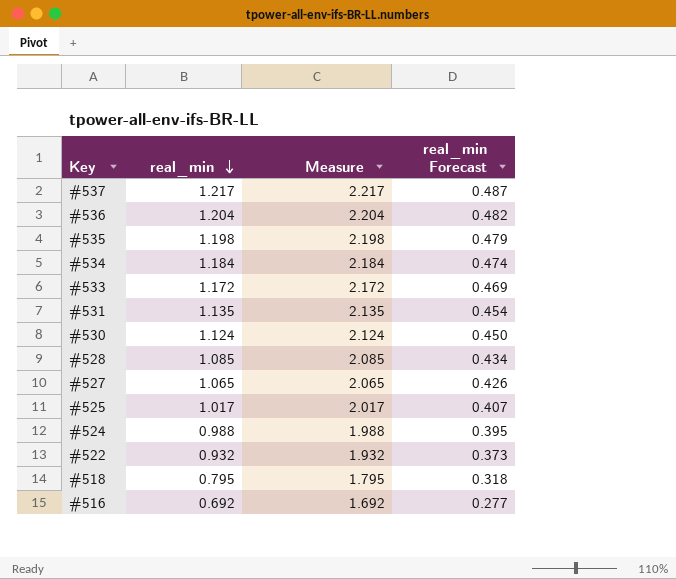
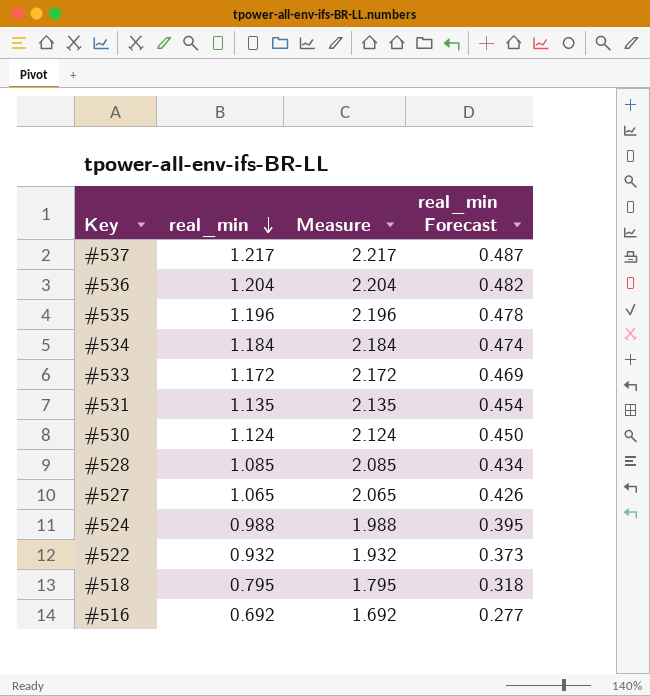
row #525: 1.017 | 2.017 | 0.407 -> none
#535 | real_min: 1.198 -> 1.196
#535 | Measure: 2.198 -> 2.196
#535 | real_min Forecast: 0.479 -> 0.478

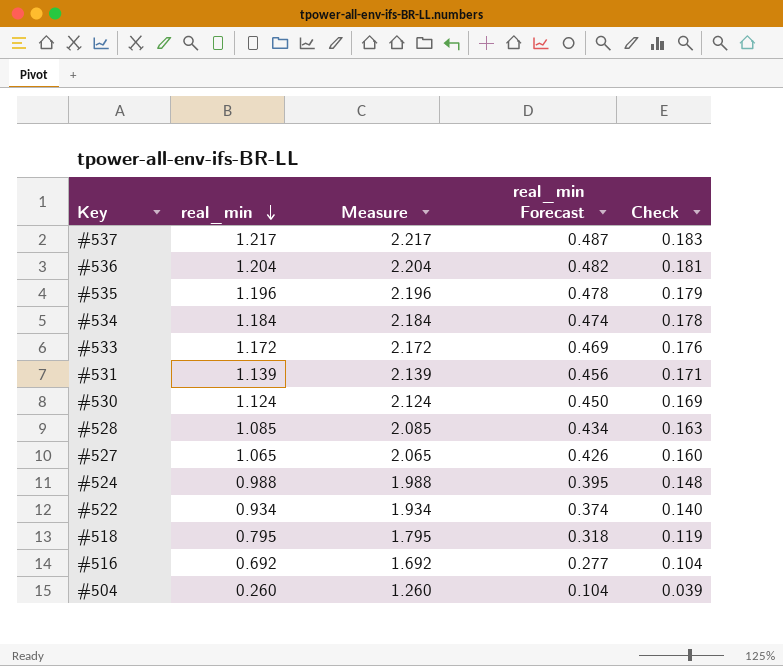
column Check | formula: none -> [real_min] * 0.15
#531 | real_min: 1.135 -> 1.139
#531 | Measure: 2.135 -> 2.139
#531 | real_min Forecast: 0.454 -> 0.456
#522 | real_min: 0.932 -> 0.934
#522 | Measure: 1.932 -> 1.934
#522 | real_min Forecast: 0.373 -> 0.374
row #504: none -> 0.260 | 1.260 | 0.104 | 0.039

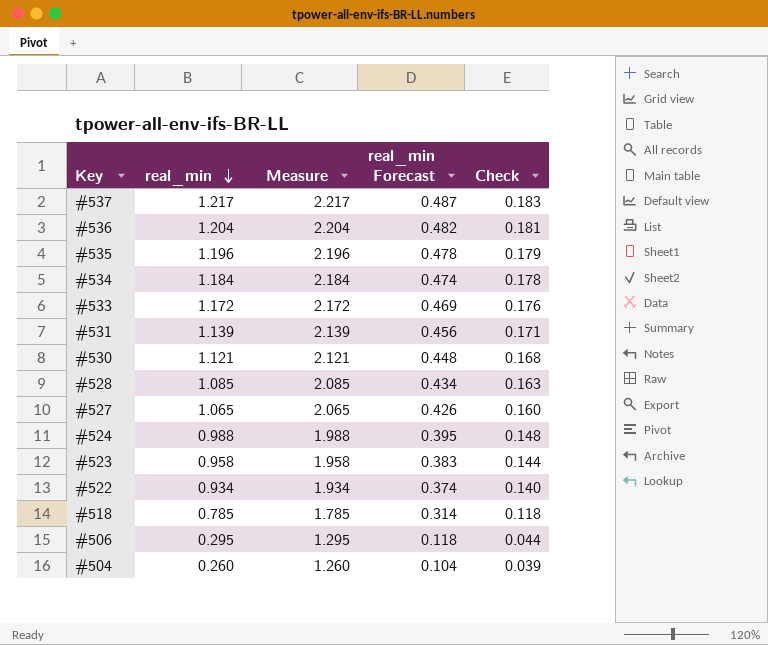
row #516: 0.692 | 1.692 | 0.277 | 0.104 -> none
#530 | real_min: 1.124 -> 1.121
#530 | Measure: 2.124 -> 2.121
#530 | real_min Forecast: 0.450 -> 0.448
#530 | Check: 0.169 -> 0.168
row #523: none -> 0.958 | 1.958 | 0.383 | 0.144
#518 | real_min: 0.795 -> 0.785
#518 | Measure: 1.795 -> 1.785
#518 | real_min Forecast: 0.318 -> 0.314
#518 | Check: 0.119 -> 0.118
row #506: none -> 0.295 | 1.295 | 0.118 | 0.044

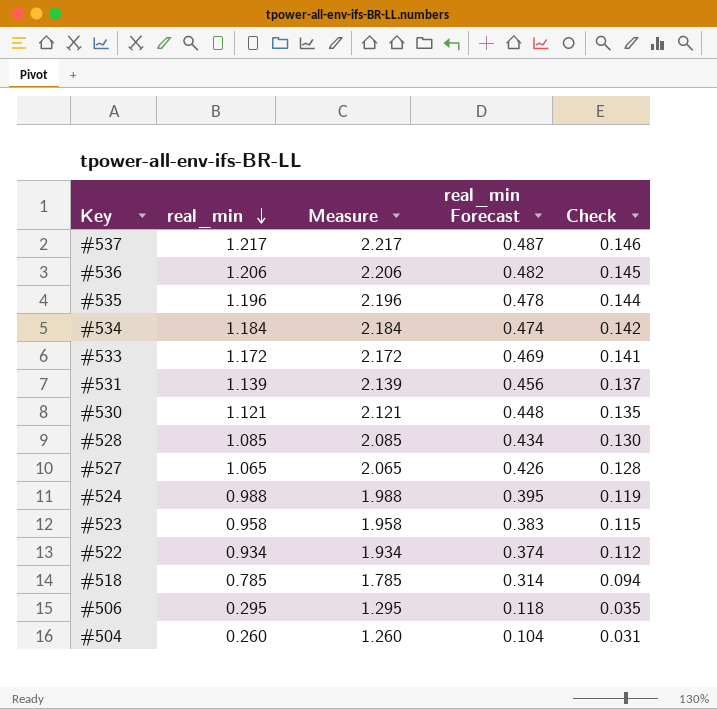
column Check | formula: [real_min] * 0.15 -> [real_min] * 0.12
#536 | real_min: 1.204 -> 1.206
#536 | Measure: 2.204 -> 2.206

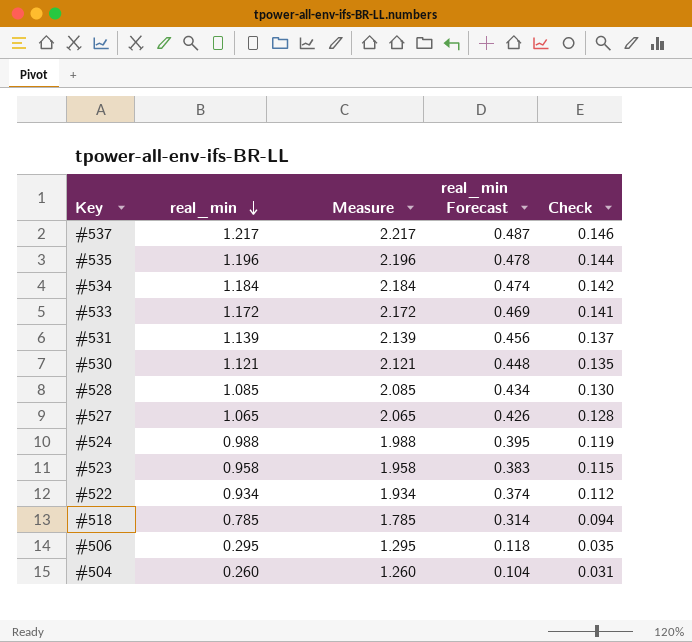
row #536: 1.206 | 2.206 | 0.482 | 0.145 -> none

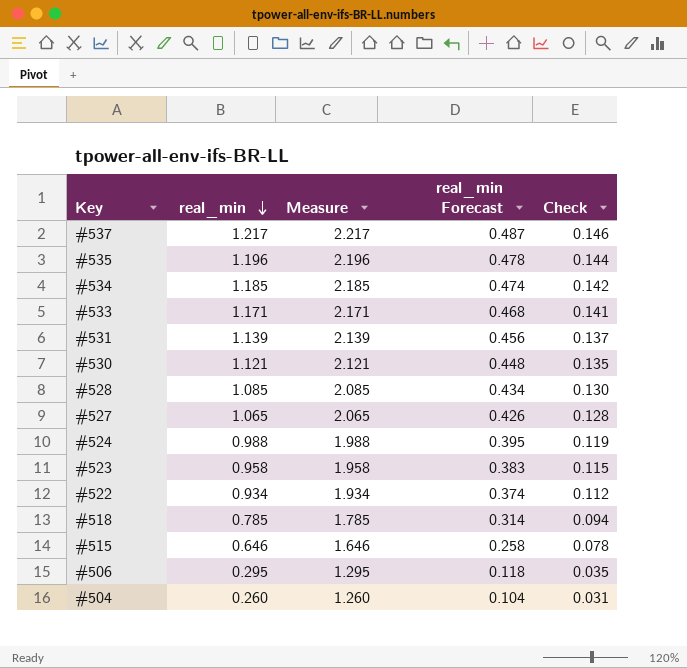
#534 | real_min: 1.184 -> 1.185
#534 | Measure: 2.184 -> 2.185
#533 | real_min: 1.172 -> 1.171
#533 | Measure: 2.172 -> 2.171
#533 | real_min Forecast: 0.469 -> 0.468
row #515: none -> 0.646 | 1.646 | 0.258 | 0.078

